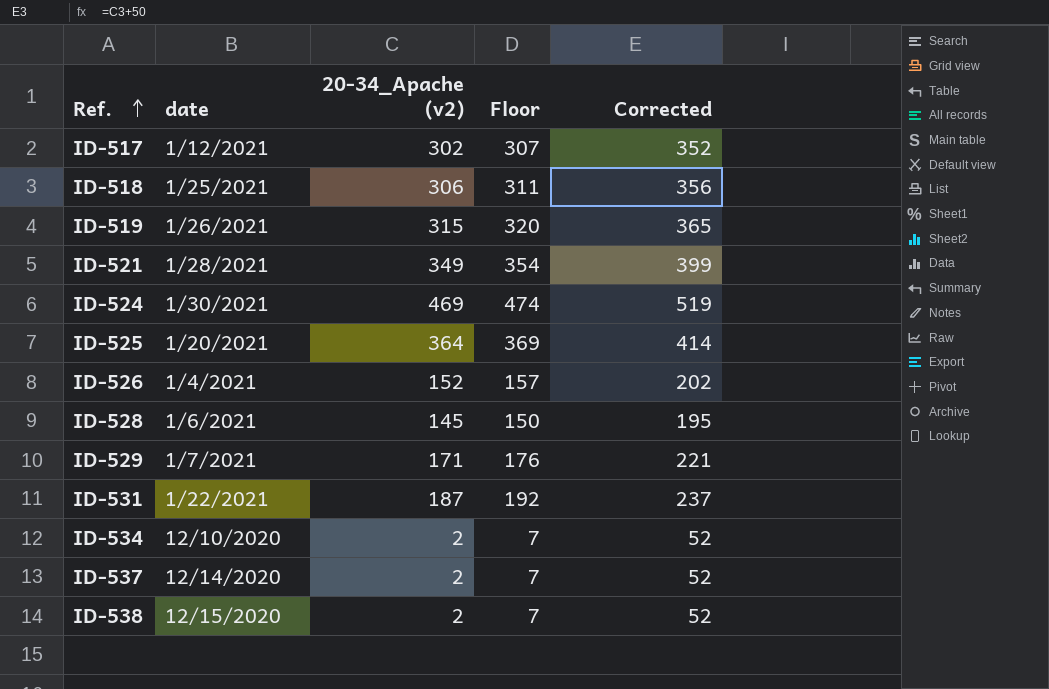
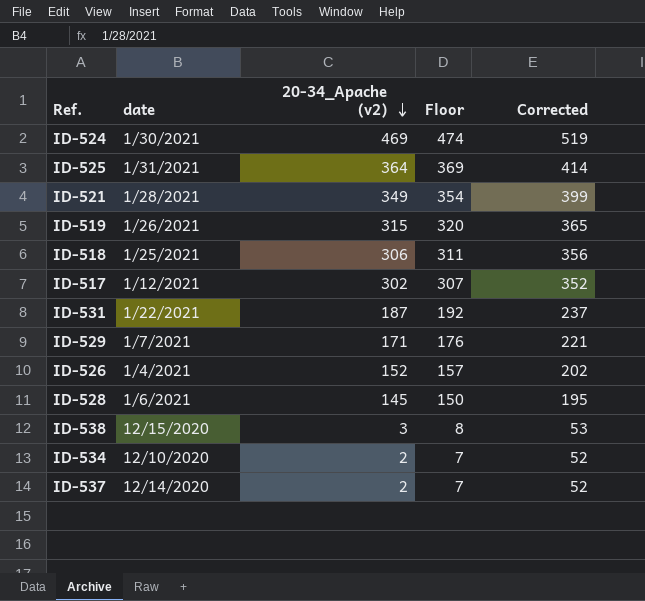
row order: Ref. ascending -> 20-34_Apache (v2) descending
ID-525 | date: 1/20/2021 -> 1/31/2021
ID-538 | 20-34_Apache (v2): 2 -> 3
ID-538 | Floor: 7 -> 8
ID-538 | Corrected: 52 -> 53

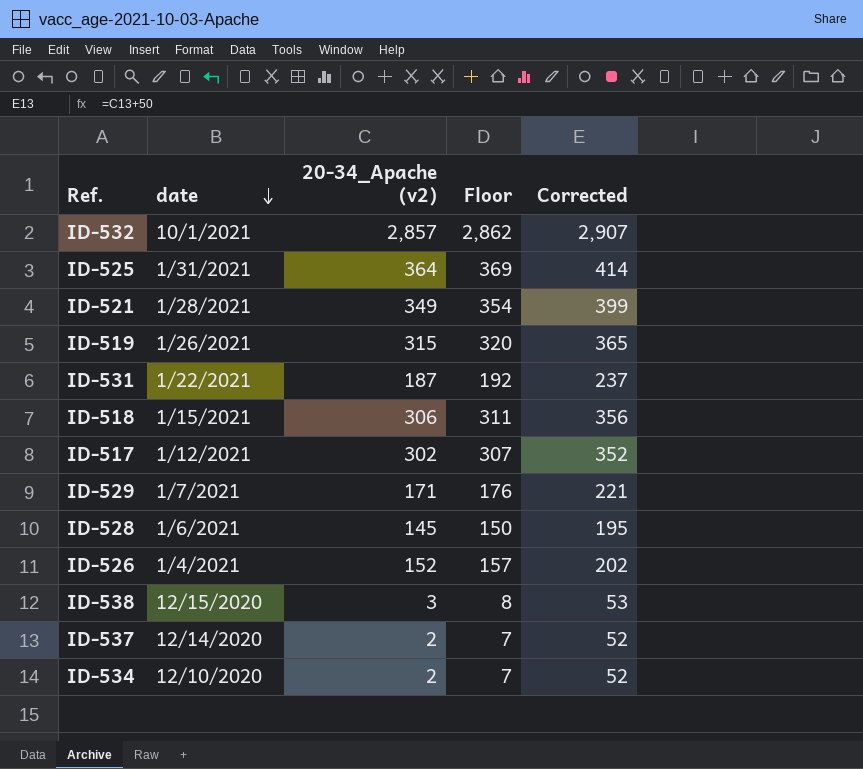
row order: 20-34_Apache (v2) descending -> date descending
row ID-524: 1/30/2021 | 469 | 474 | 519 -> none
row ID-532: none -> 10/1/2021 | 2,857 | 2,862 | 2,907
ID-518 | date: 1/25/2021 -> 1/15/2021

